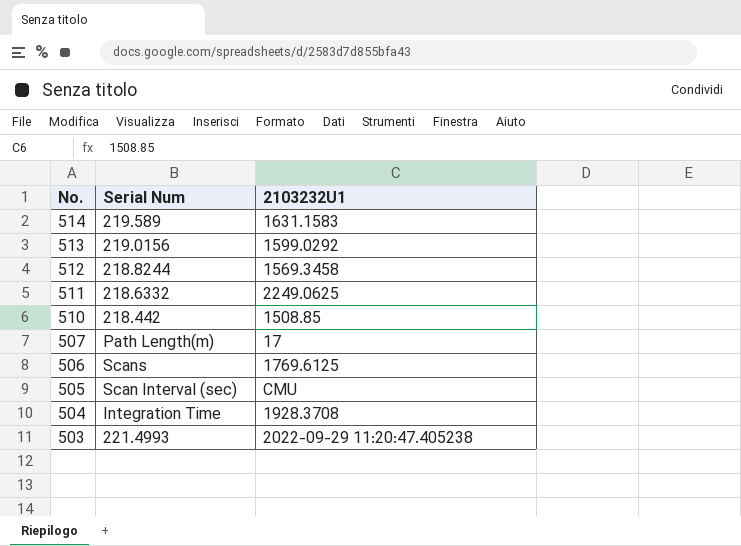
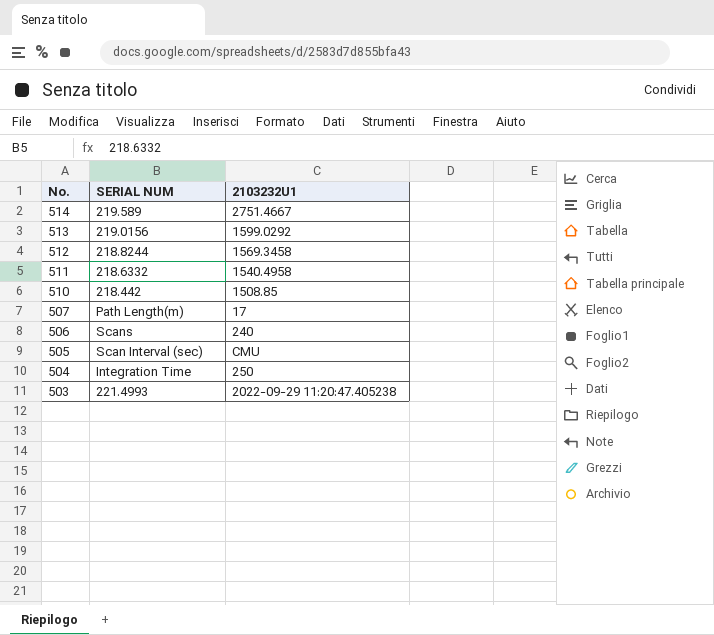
column name: Serial Num -> SERIAL NUM
514 | 2103232U1: 1631.1583 -> 2751.4667
511 | 2103232U1: 2249.0625 -> 1540.4958
506 | 2103232U1: 1769.6125 -> 240
504 | 2103232U1: 1928.3708 -> 250

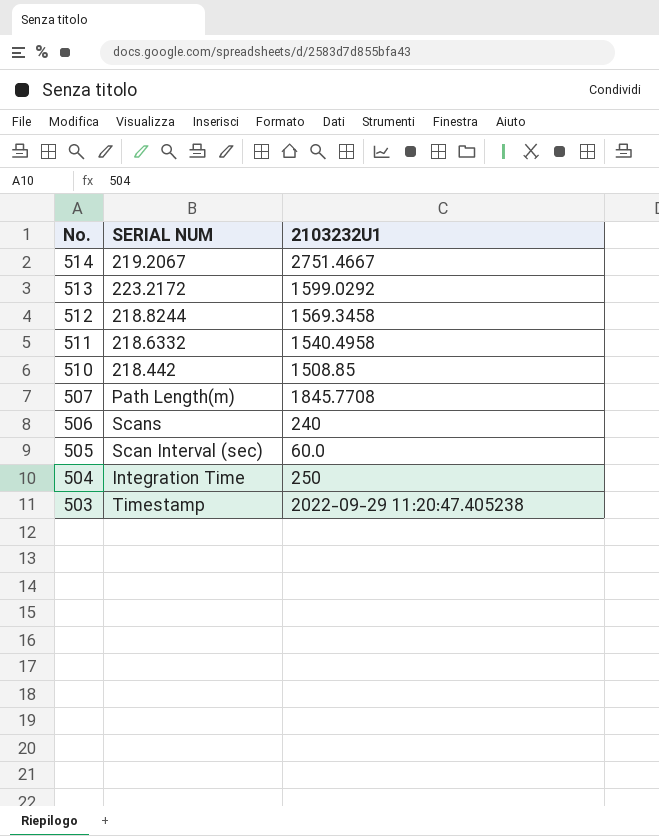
514 | SERIAL NUM: 219.589 -> 219.2067
513 | SERIAL NUM: 219.0156 -> 223.2172
507 | 2103232U1: 17 -> 1845.7708
505 | 2103232U1: CMU -> 60.0
503 | SERIAL NUM: 221.4993 -> Timestamp

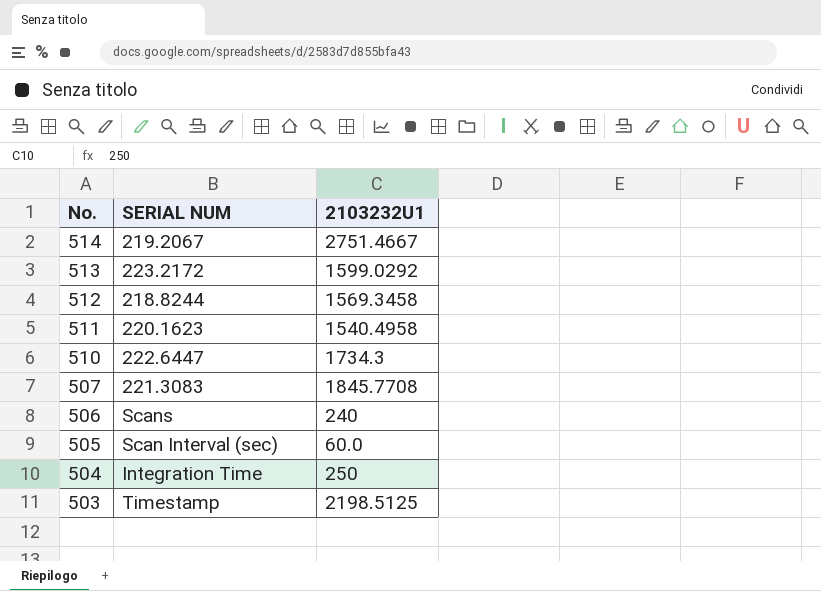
511 | SERIAL NUM: 218.6332 -> 220.1623
510 | SERIAL NUM: 218.442 -> 222.6447
510 | 2103232U1: 1508.85 -> 1734.3
507 | SERIAL NUM: Path Length(m) -> 221.3083
503 | 2103232U1: 2022-09-29 11:20:47.405238 -> 2198.5125

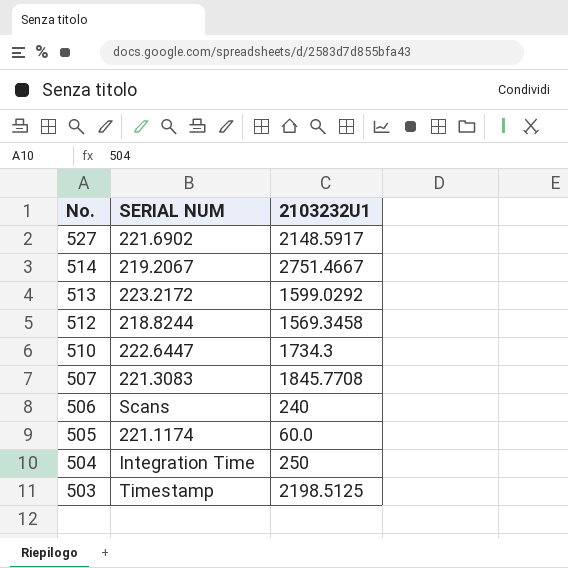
row 511: 220.1623 | 1540.4958 -> none
row 527: none -> 221.6902 | 2148.5917
505 | SERIAL NUM: Scan Interval (sec) -> 221.1174

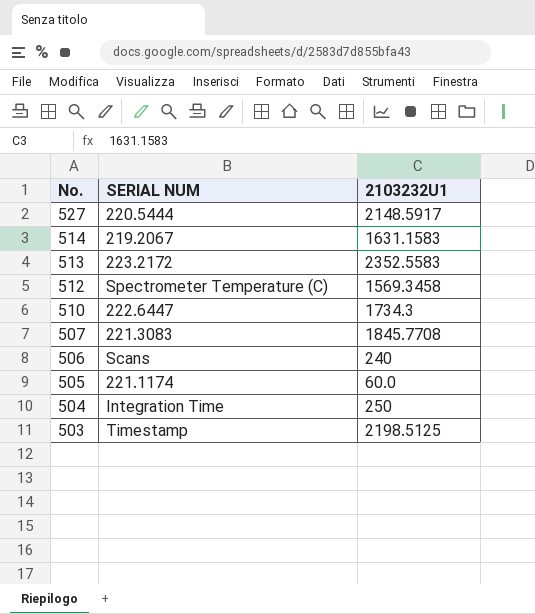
527 | SERIAL NUM: 221.6902 -> 220.5444
514 | 2103232U1: 2751.4667 -> 1631.1583
513 | 2103232U1: 1599.0292 -> 2352.5583
512 | SERIAL NUM: 218.8244 -> Spectrometer Temperature (C)

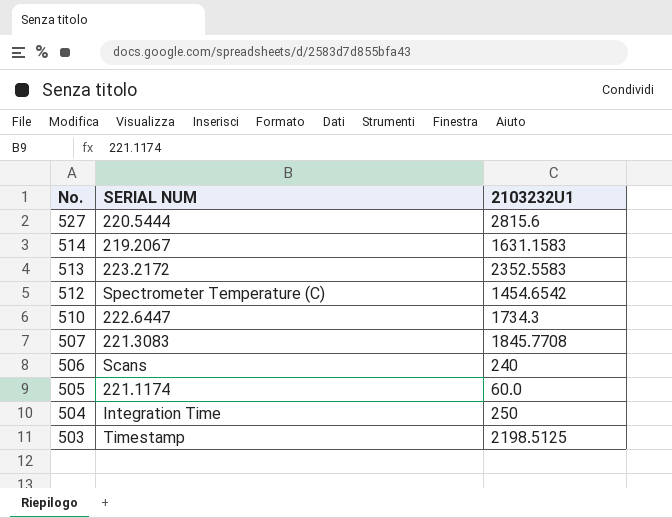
527 | 2103232U1: 2148.5917 -> 2815.6
512 | 2103232U1: 1569.3458 -> 1454.6542

